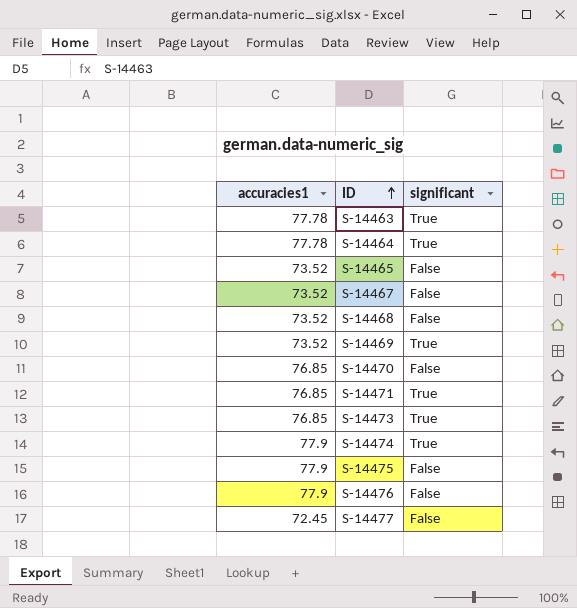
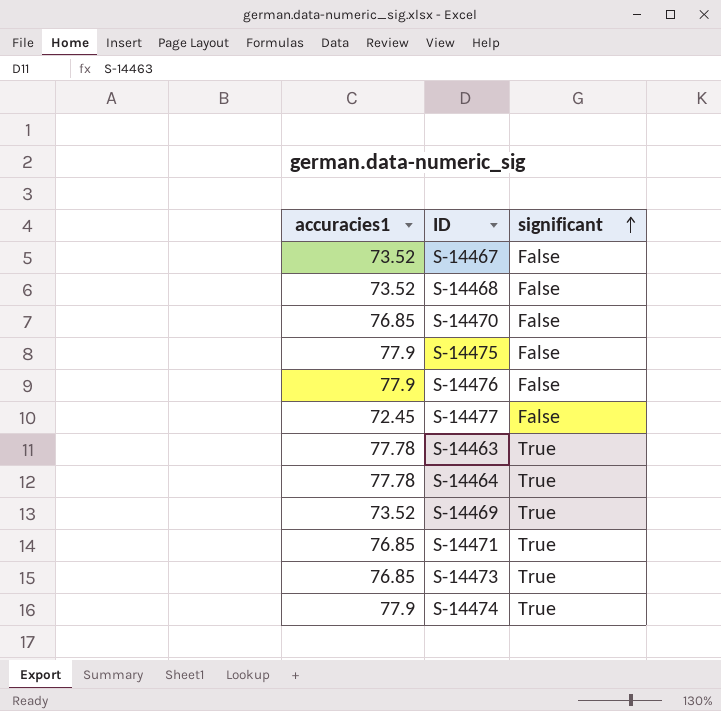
row order: ID ascending -> significant ascending
row S-14465: 73.52 | False -> none

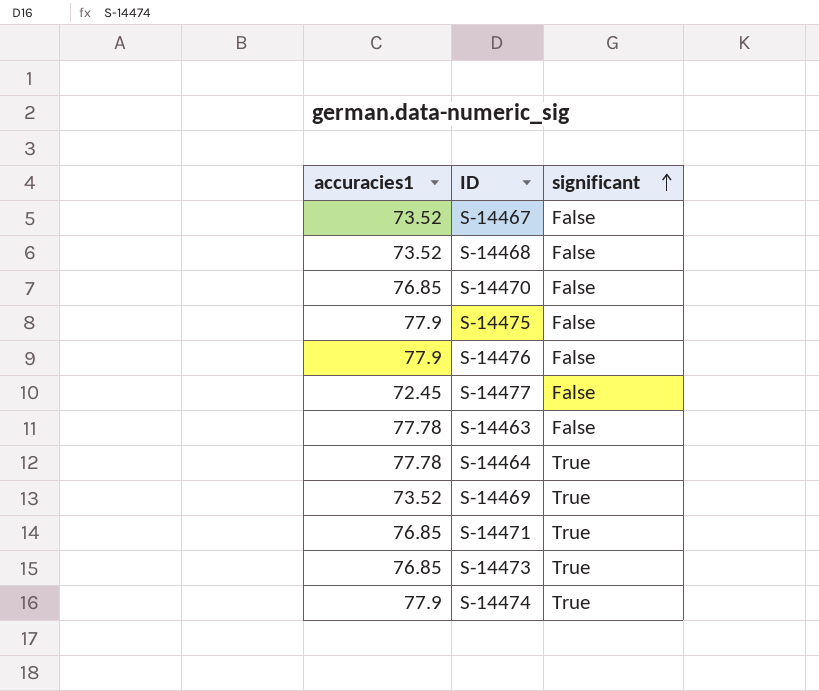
S-14463 | significant: True -> False

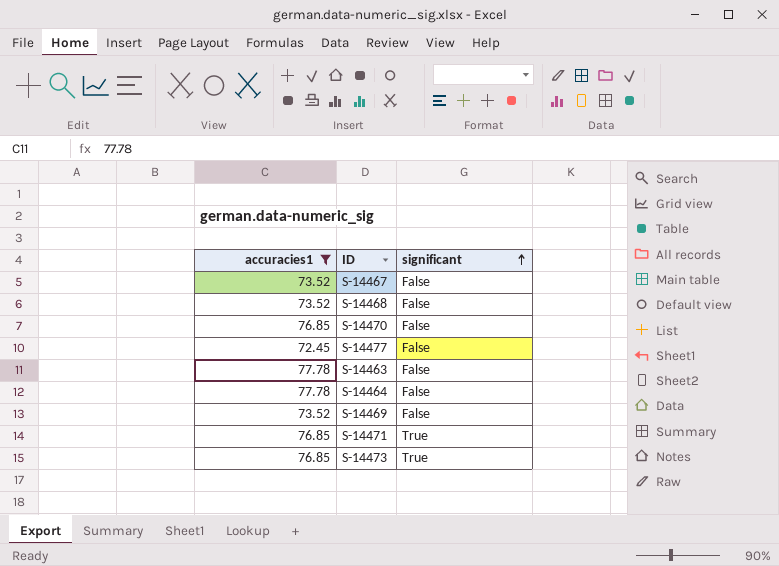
filter: none -> accuracies1 != 77.9
S-14464 | significant: True -> False
S-14469 | significant: True -> False

